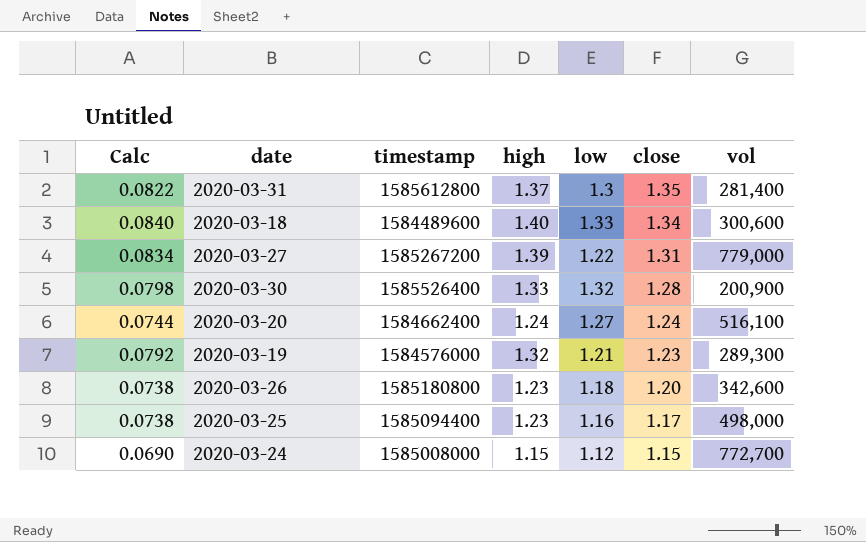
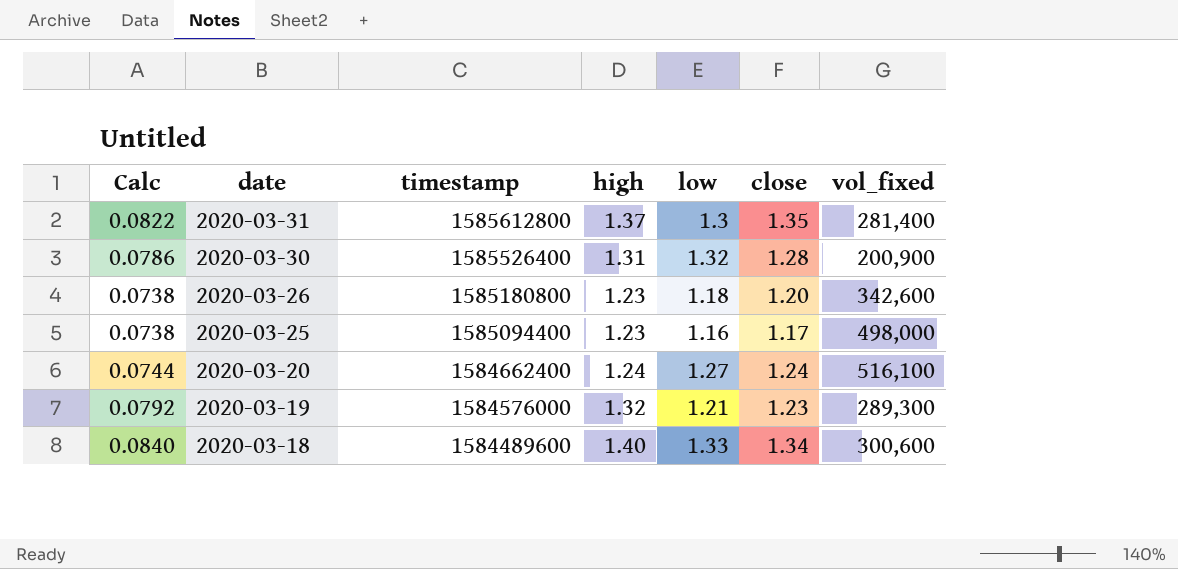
row order: close descending -> date descending
column name: vol -> vol_fixed
row 2020-03-27: 0.0834 | 1585267200 | 1.39 | 1.22 | 1.31 | 779,000 -> none
row 2020-03-24: 0.0690 | 1585008000 | 1.15 | 1.12 | 1.15 | 772,700 -> none
2020-03-30 | Calc: 0.0798 -> 0.0786
2020-03-30 | high: 1.33 -> 1.31

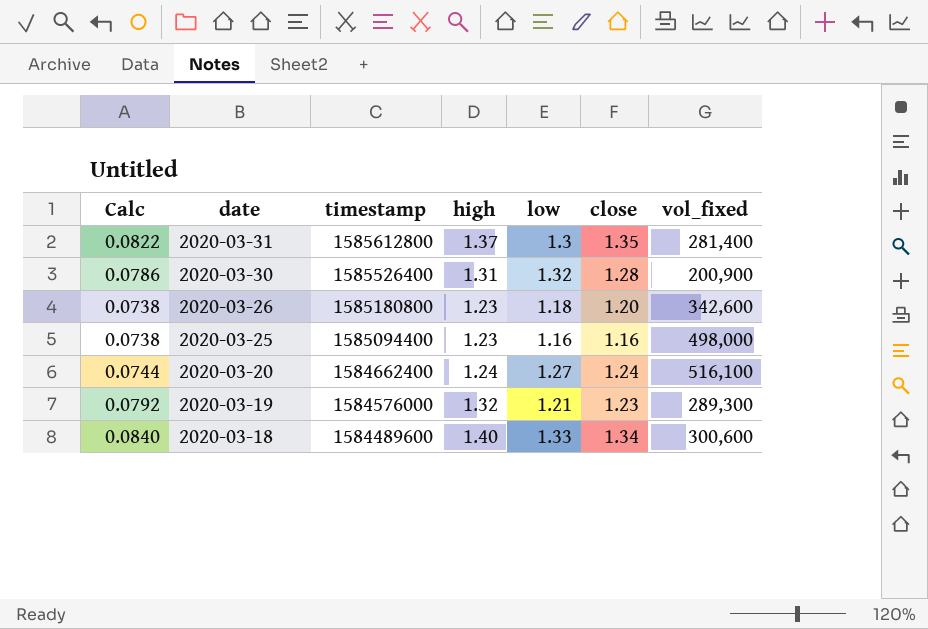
2020-03-25 | close: 1.17 -> 1.16

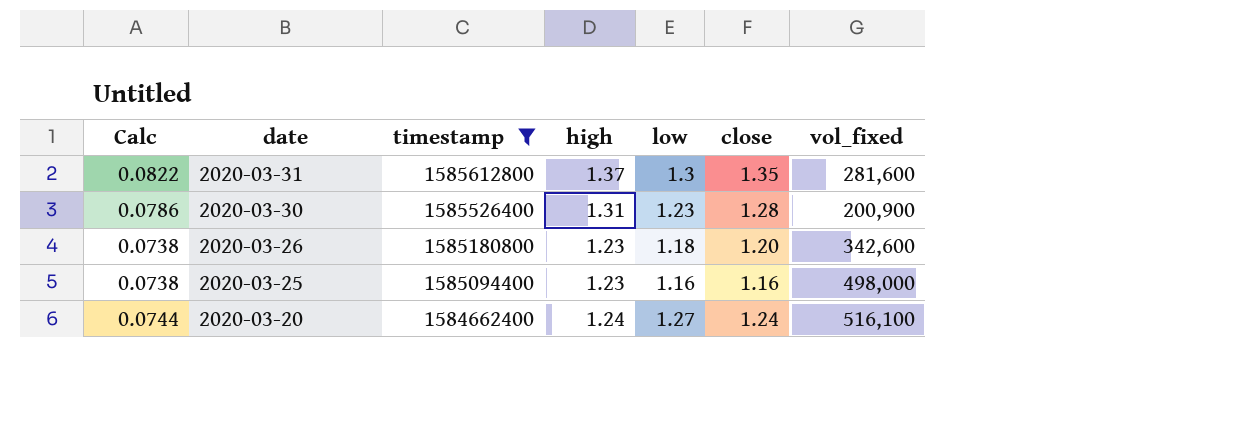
filter: none -> timestamp >= 1584662400
2020-03-31 | vol_fixed: 281,400 -> 281,600
2020-03-30 | low: 1.32 -> 1.23

